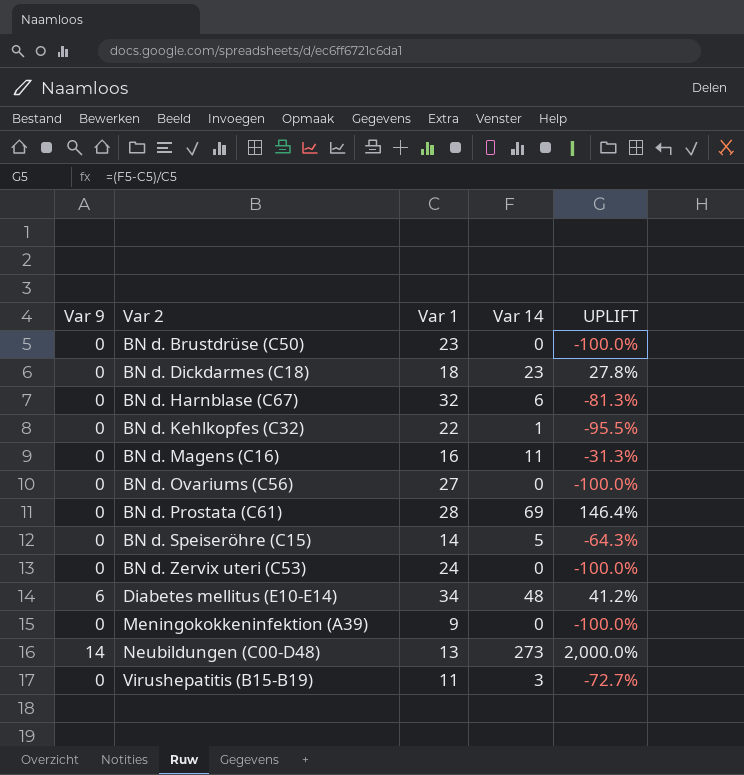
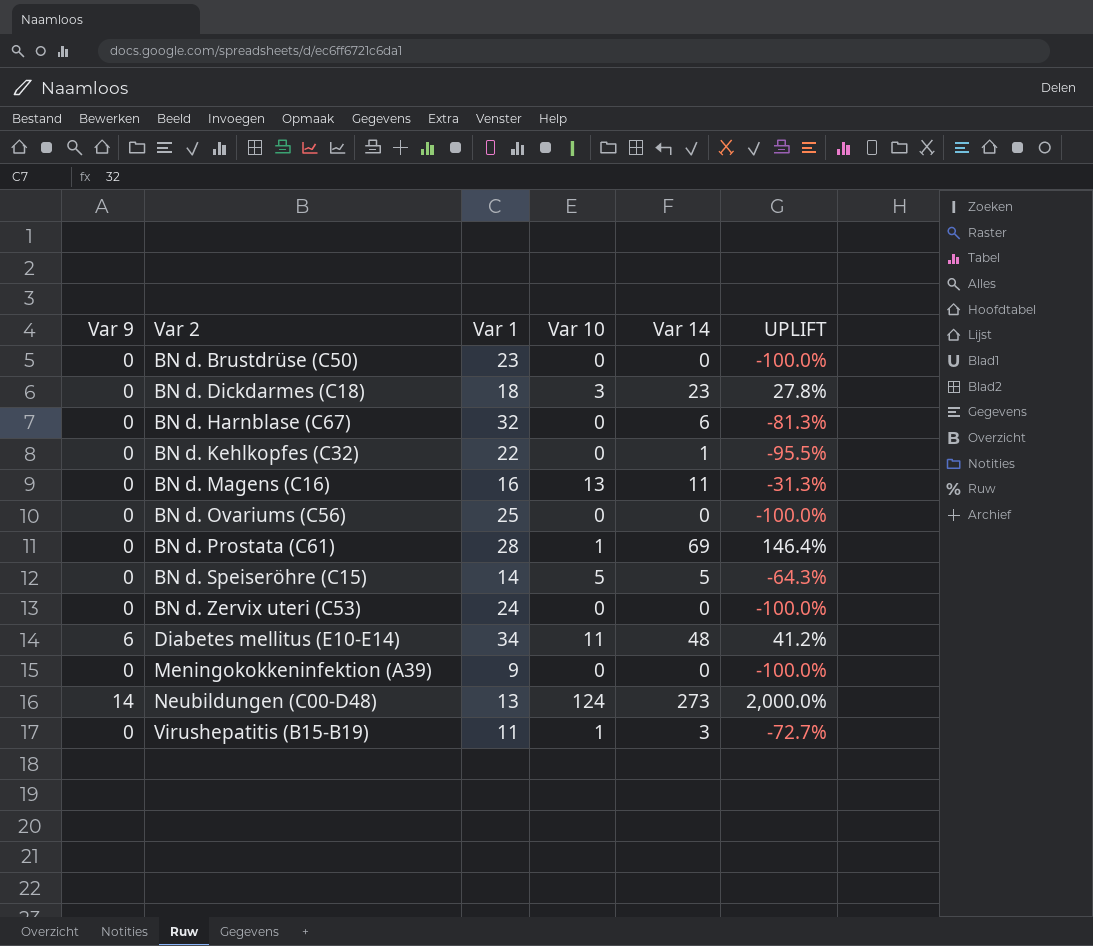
column Var 10 | position: none -> 4
BN d. Ovariums (C56) | Var 1: 27 -> 25

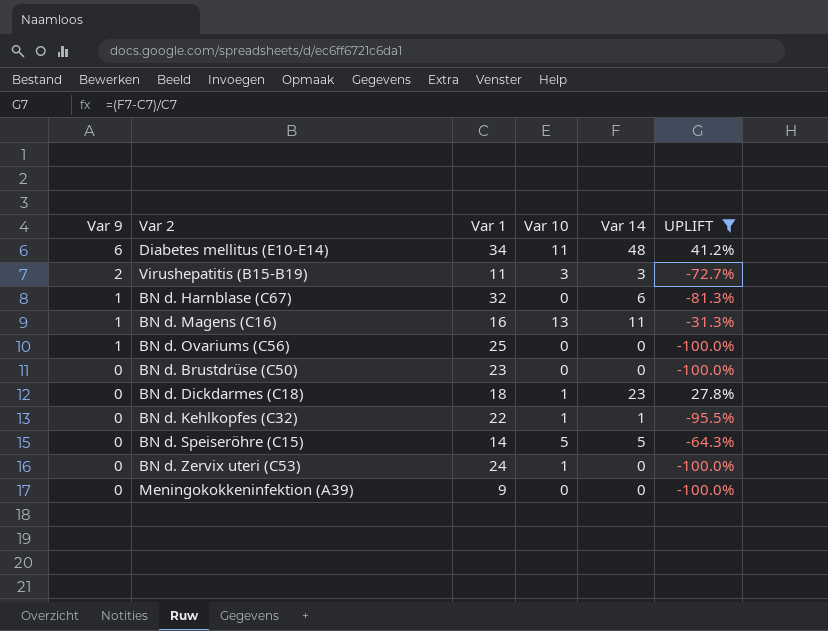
filter: none -> UPLIFT <= 41.2%
row order: Var 2 ascending -> Var 9 descending
Virushepatitis (B15-B19) | Var 9: 0 -> 2
Virushepatitis (B15-B19) | Var 10: 1 -> 3
BN d. Harnblase (C67) | Var 9: 0 -> 1
BN d. Magens (C16) | Var 9: 0 -> 1
BN d. Ovariums (C56) | Var 9: 0 -> 1
BN d. Dickdarmes (C18) | Var 10: 3 -> 1
BN d. Kehlkopfes (C32) | Var 10: 0 -> 1
BN d. Zervix uteri (C53) | Var 10: 0 -> 1

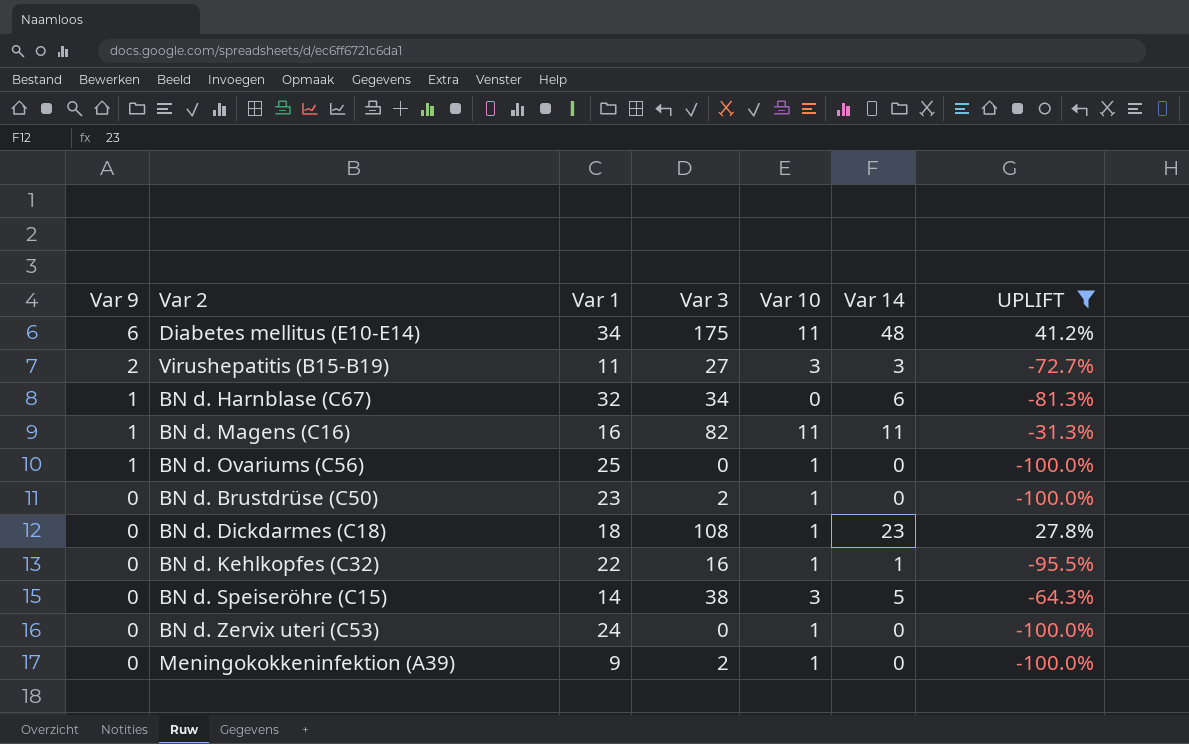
column Var 3 | position: none -> 4
BN d. Magens (C16) | Var 10: 13 -> 11
BN d. Ovariums (C56) | Var 10: 0 -> 1
BN d. Brustdrüse (C50) | Var 10: 0 -> 1
BN d. Speiseröhre (C15) | Var 10: 5 -> 3
Meningokokkeninfektion (A39) | Var 10: 0 -> 1

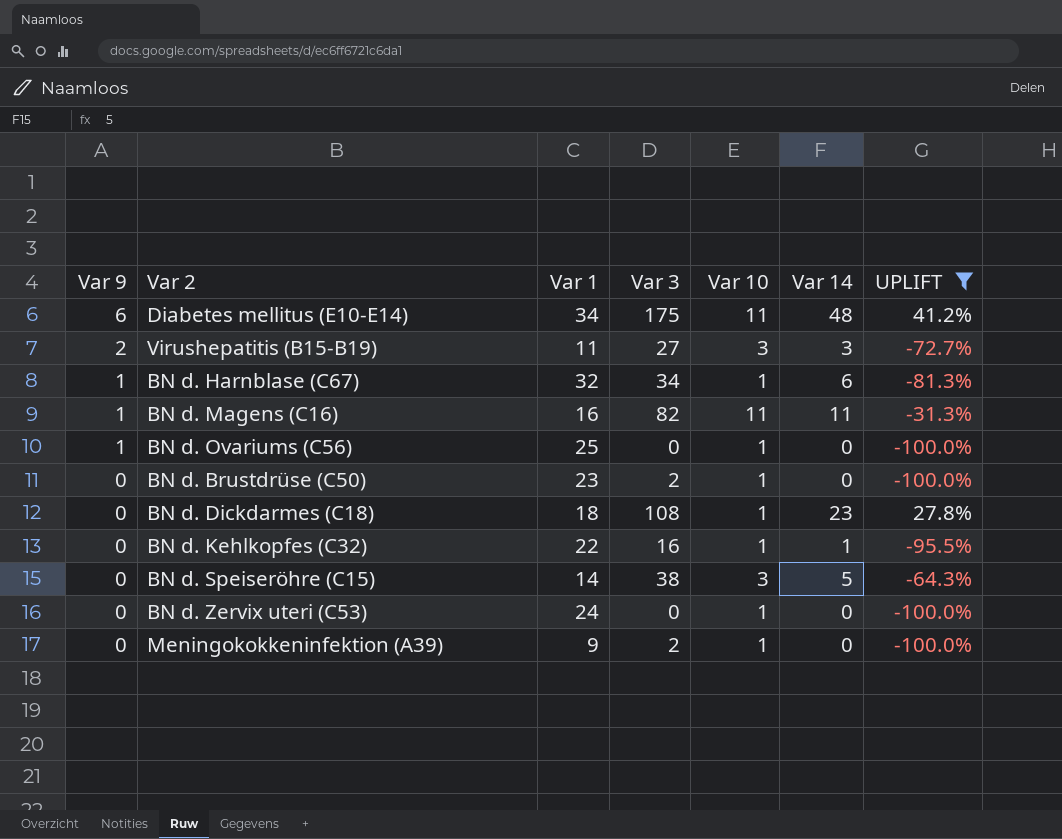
BN d. Harnblase (C67) | Var 10: 0 -> 1

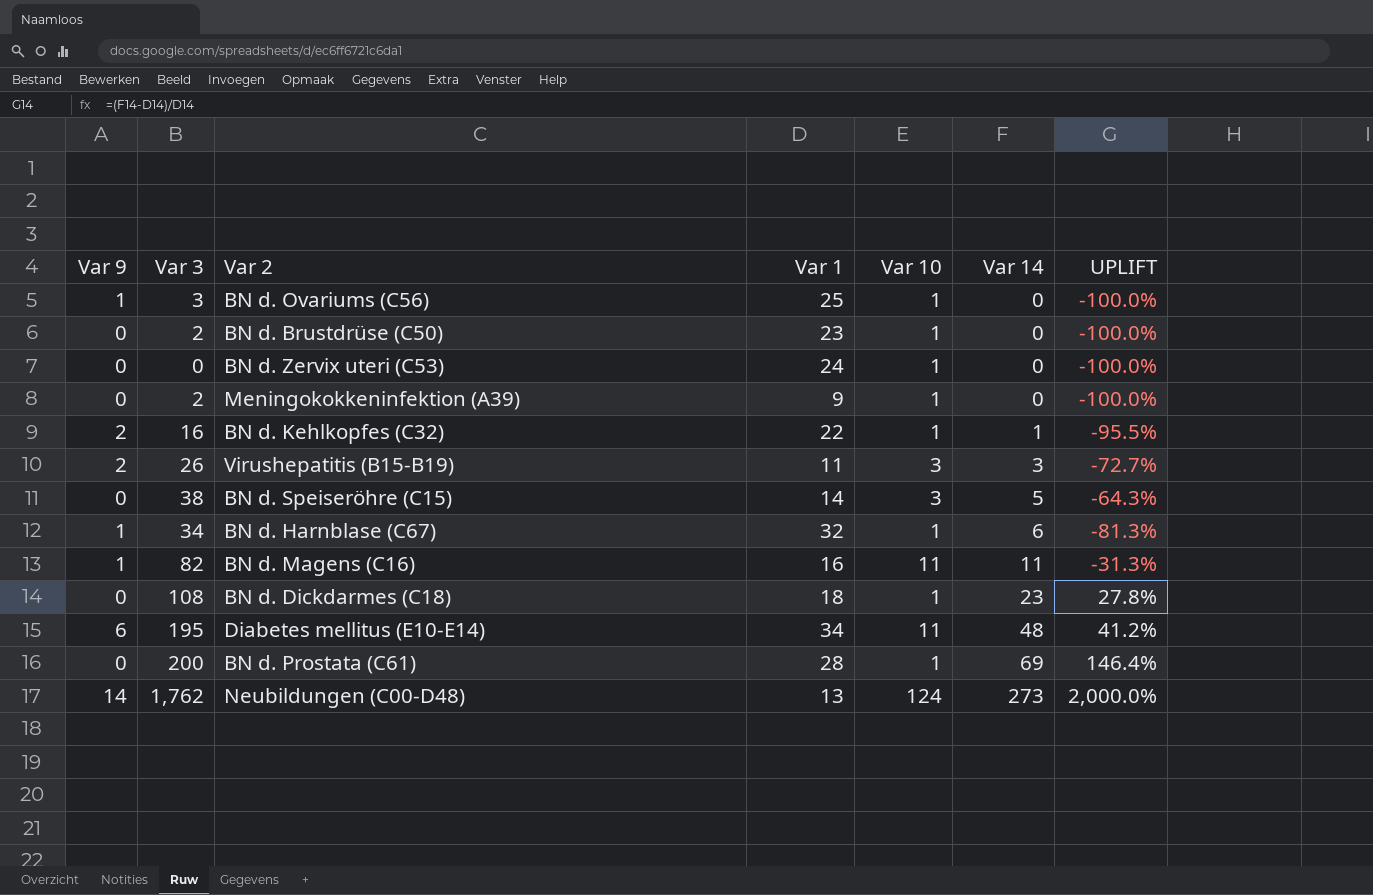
filter: UPLIFT <= 41.2% -> none
row order: Var 9 descending -> Var 14 ascending
column Var 3 | position: 4 -> 2
BN d. Ovariums (C56) | Var 3: 0 -> 3
BN d. Kehlkopfes (C32) | Var 9: 0 -> 2
Virushepatitis (B15-B19) | Var 3: 27 -> 26
Diabetes mellitus (E10-E14) | Var 3: 175 -> 195

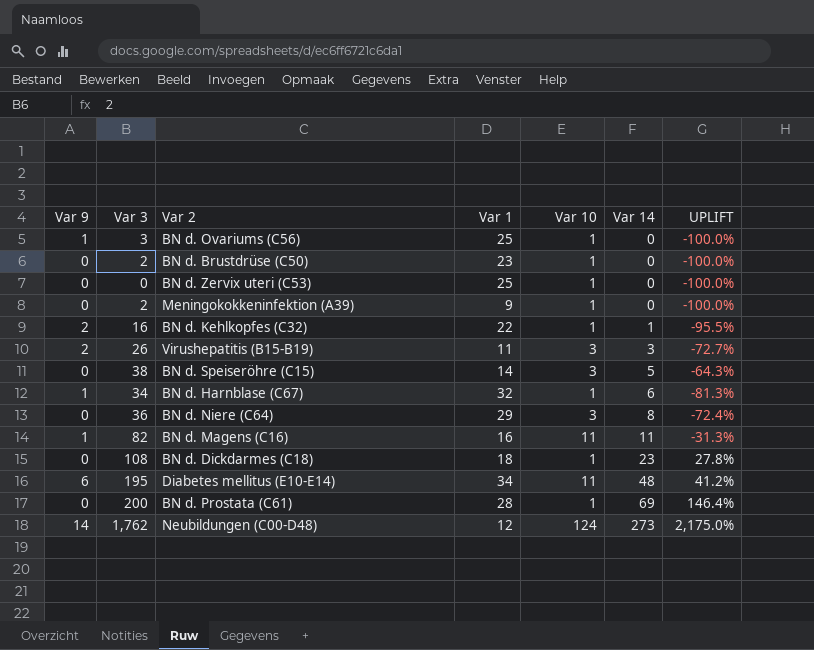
BN d. Zervix uteri (C53) | Var 1: 24 -> 25
row BN d. Niere (C64): none -> 0 | 36 | 29 | 3 | 8 | -72.4%
Neubildungen (C00-D48) | Var 1: 13 -> 12
Neubildungen (C00-D48) | UPLIFT: 2,000.0% -> 2,175.0%

